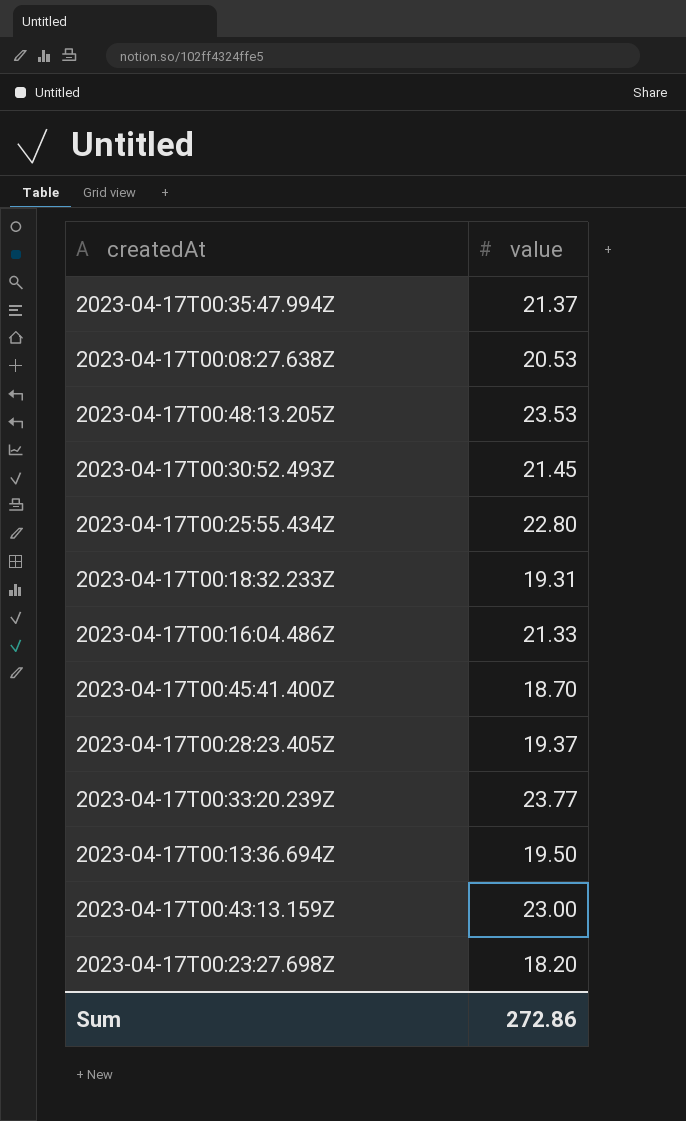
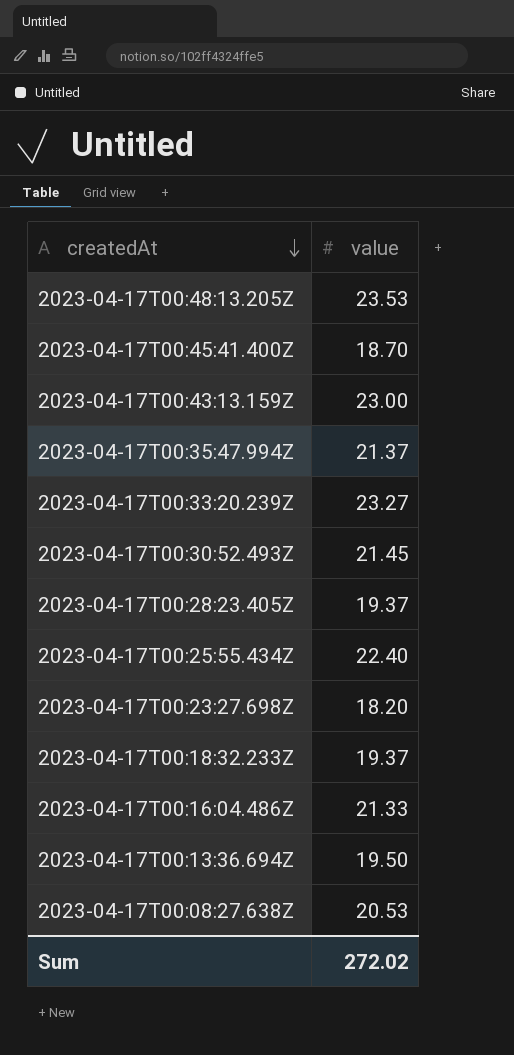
row order: none -> createdAt descending
2023-04-17T00:33:20.239Z | value: 23.77 -> 23.27
2023-04-17T00:25:55.434Z | value: 22.80 -> 22.40
2023-04-17T00:18:32.233Z | value: 19.31 -> 19.37
Sum | value: 272.86 -> 272.02

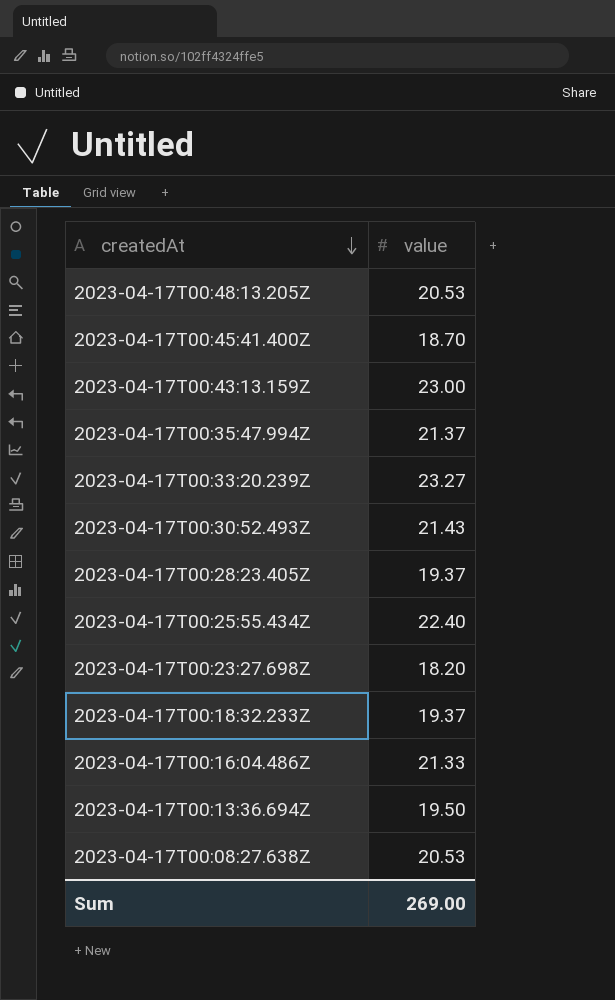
2023-04-17T00:48:13.205Z | value: 23.53 -> 20.53
2023-04-17T00:30:52.493Z | value: 21.45 -> 21.43
Sum | value: 272.02 -> 269.00

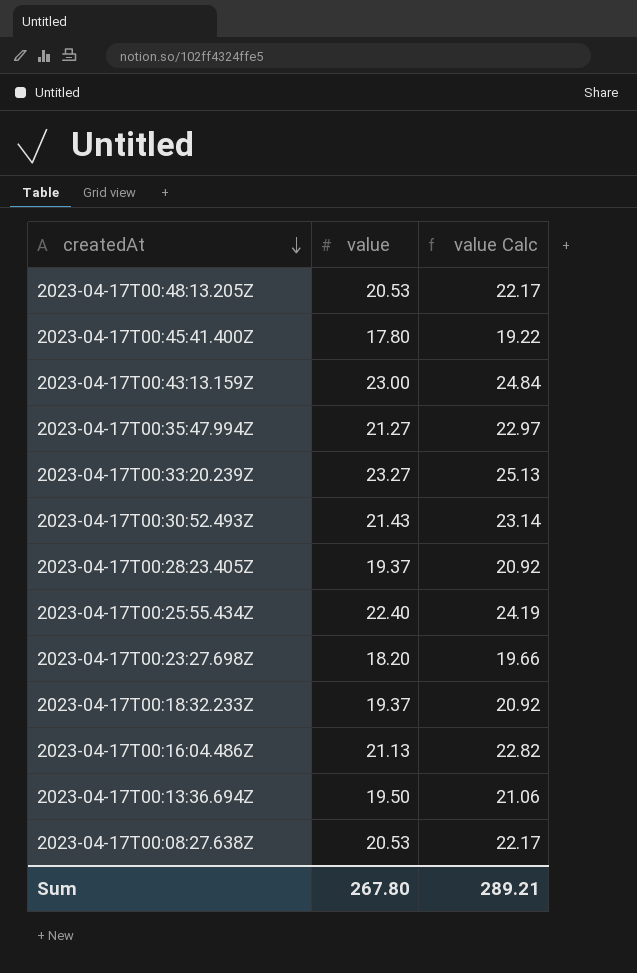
column value Calc | formula: none -> [value] * 1.08
2023-04-17T00:45:41.400Z | value: 18.70 -> 17.80
2023-04-17T00:35:47.994Z | value: 21.37 -> 21.27
2023-04-17T00:16:04.486Z | value: 21.33 -> 21.13
Sum | value: 269.00 -> 267.80

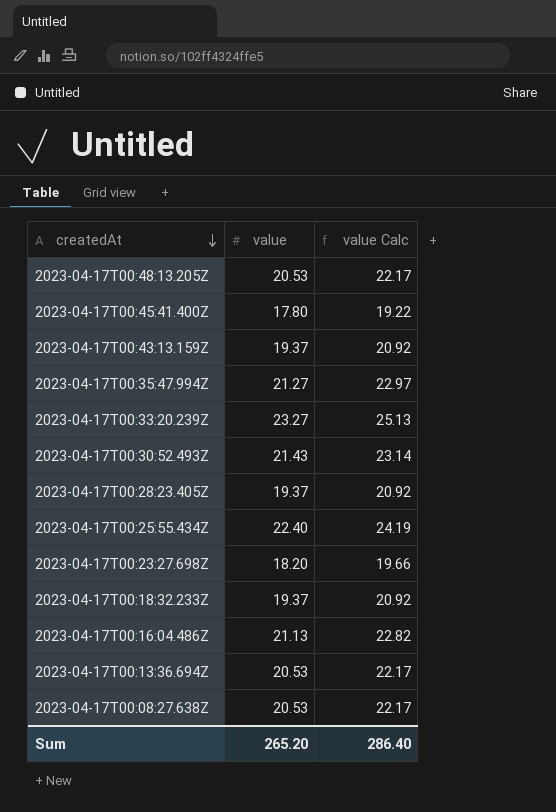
2023-04-17T00:43:13.159Z | value: 23.00 -> 19.37
2023-04-17T00:43:13.159Z | value Calc: 24.84 -> 20.92
2023-04-17T00:13:36.694Z | value: 19.50 -> 20.53
2023-04-17T00:13:36.694Z | value Calc: 21.06 -> 22.17
Sum | value: 267.80 -> 265.20
Sum | value Calc: 289.21 -> 286.40

